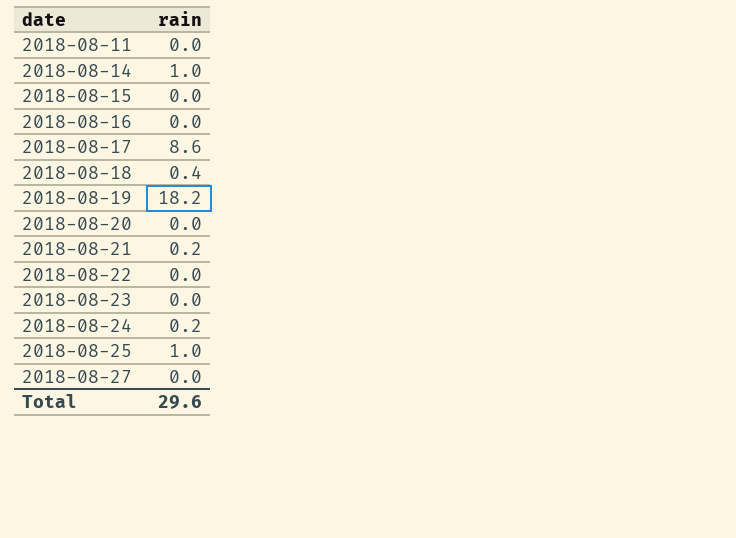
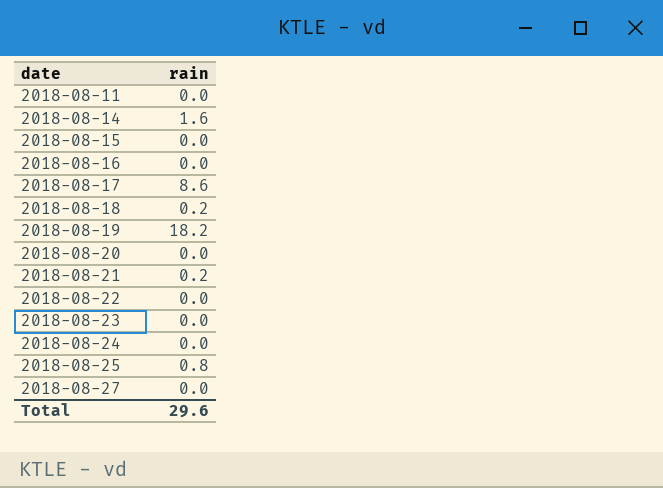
2018-08-14 | rain: 1.0 -> 1.6
2018-08-18 | rain: 0.4 -> 0.2
2018-08-24 | rain: 0.2 -> 0.0
2018-08-25 | rain: 1.0 -> 0.8

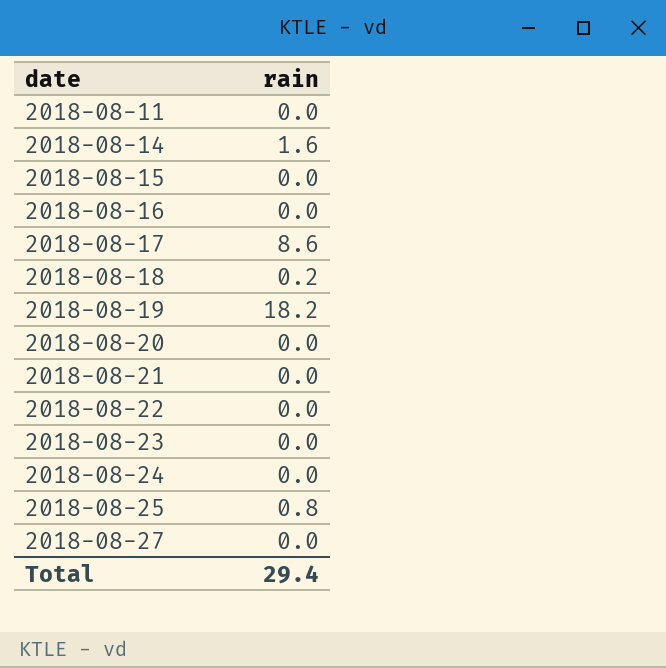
2018-08-21 | rain: 0.2 -> 0.0
Total | rain: 29.6 -> 29.4

